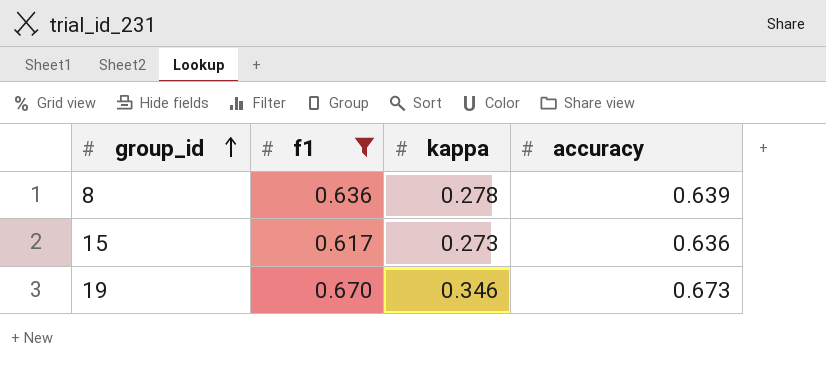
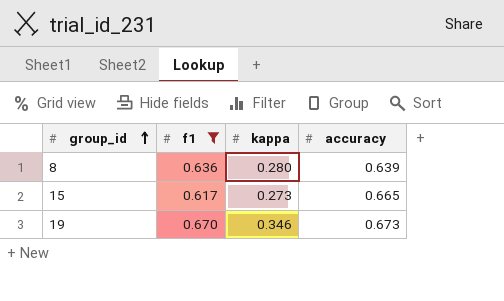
8 | kappa: 0.278 -> 0.280
15 | accuracy: 0.636 -> 0.665

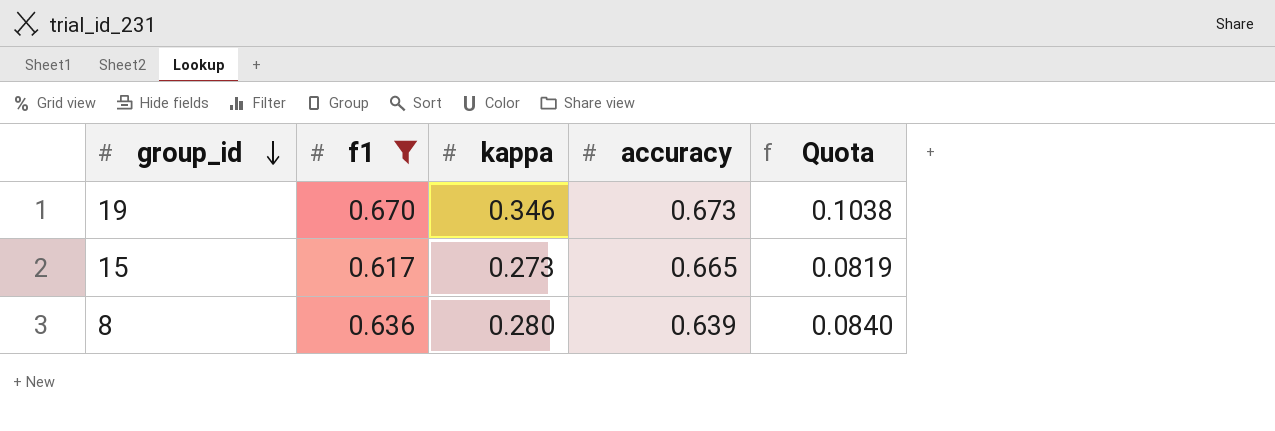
row order: group_id ascending -> group_id descending
column Quota | formula: none -> [kappa] * 0.3

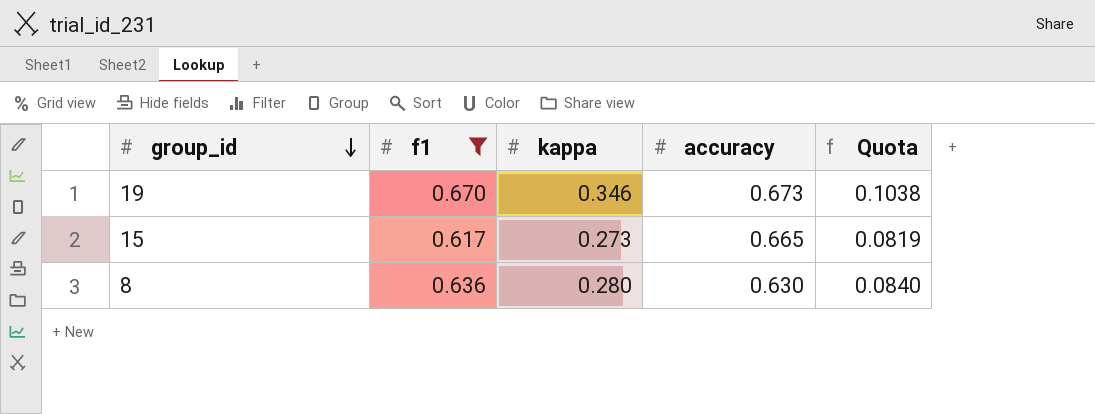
8 | accuracy: 0.639 -> 0.630

